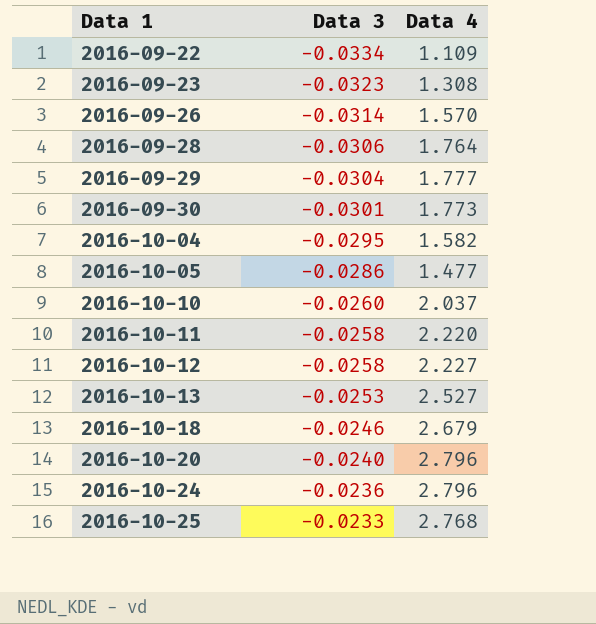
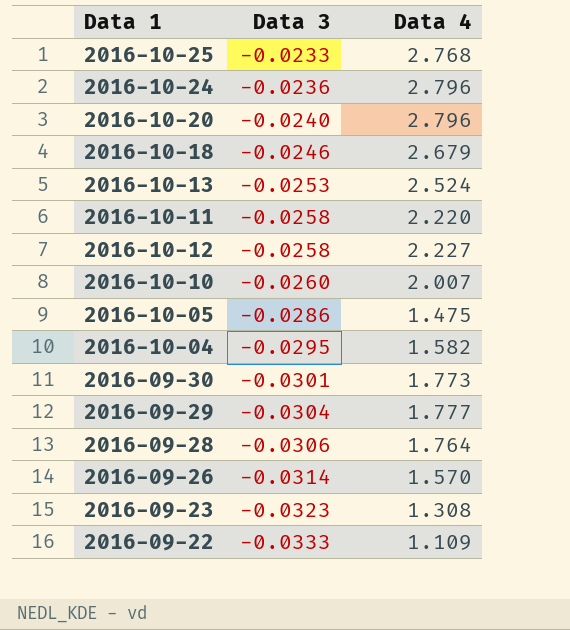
row order: Data 1 ascending -> Data 3 descending
2016-10-13 | Data 4: 2.527 -> 2.524
2016-10-10 | Data 4: 2.037 -> 2.007
2016-10-05 | Data 4: 1.477 -> 1.475
2016-09-22 | Data 3: -0.0334 -> -0.0333

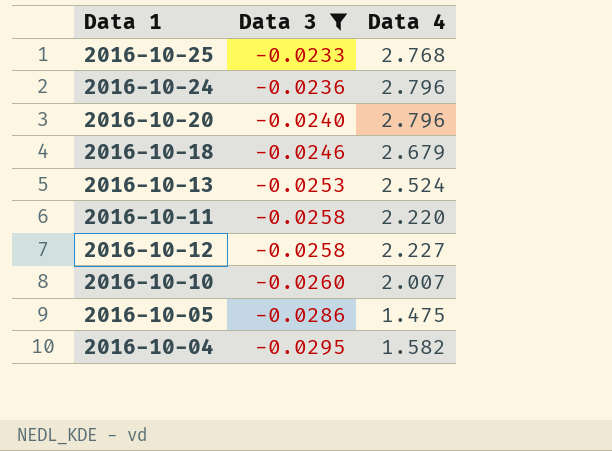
filter: none -> Data 3 >= -0.0295

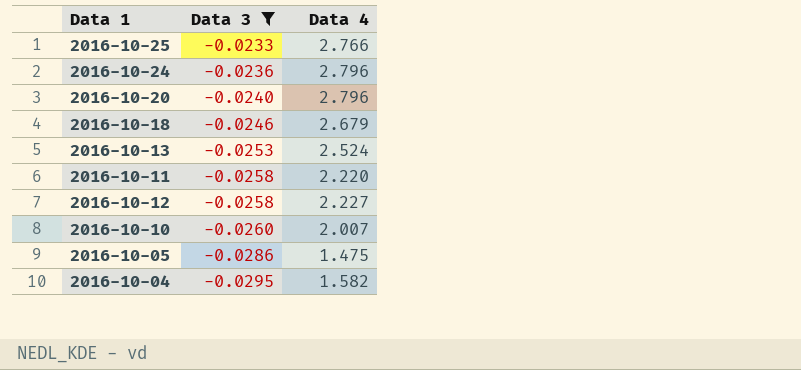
2016-10-25 | Data 4: 2.768 -> 2.766

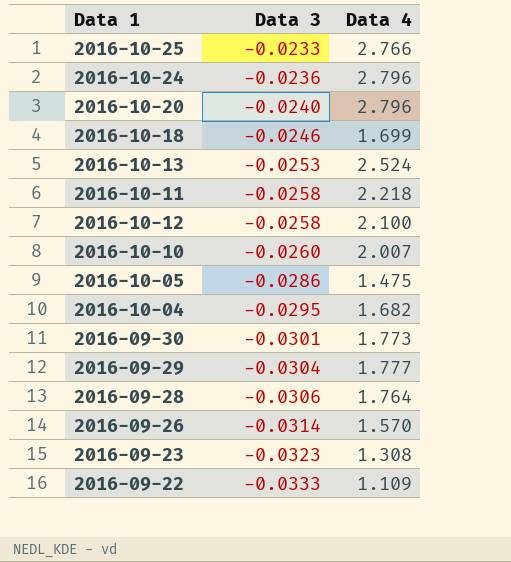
filter: Data 3 >= -0.0295 -> none
2016-10-18 | Data 4: 2.679 -> 1.699
2016-10-11 | Data 4: 2.220 -> 2.218
2016-10-12 | Data 4: 2.227 -> 2.100
2016-10-04 | Data 4: 1.582 -> 1.682

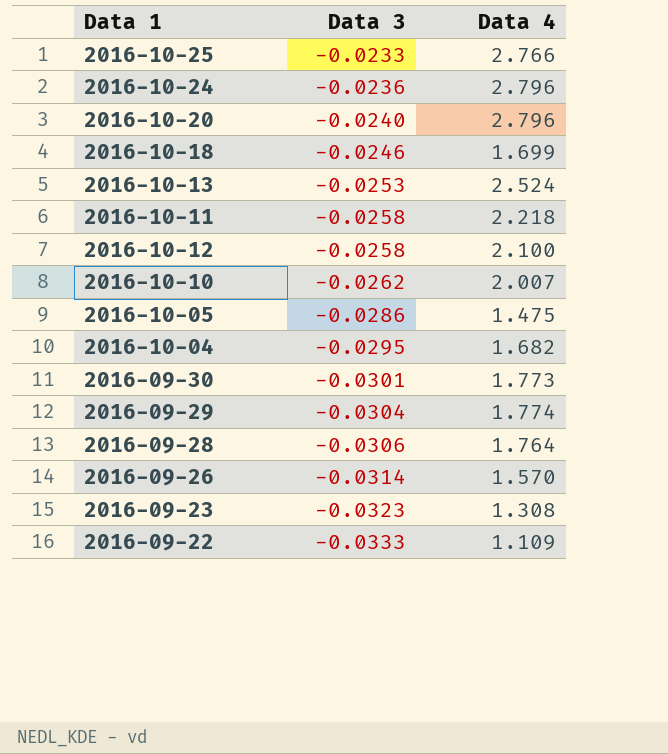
2016-10-10 | Data 3: -0.0260 -> -0.0262
2016-09-29 | Data 4: 1.777 -> 1.774

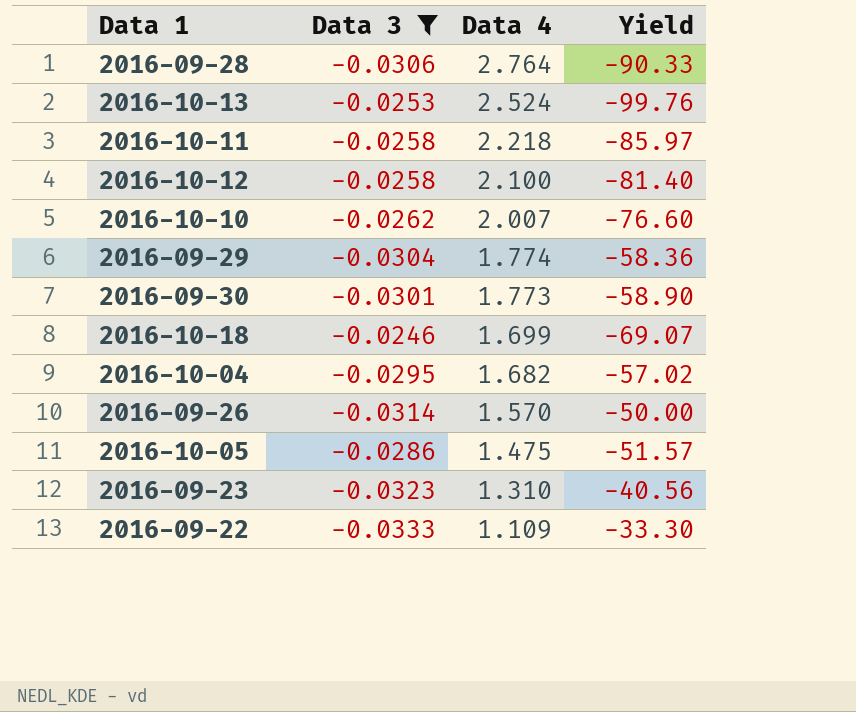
filter: none -> Data 3 <= -0.0246
row order: Data 3 descending -> Data 4 descending
column Yield | formula: none -> [Data 4] / [Data 3]
2016-09-28 | Data 4: 1.764 -> 2.764
2016-09-23 | Data 4: 1.308 -> 1.310

